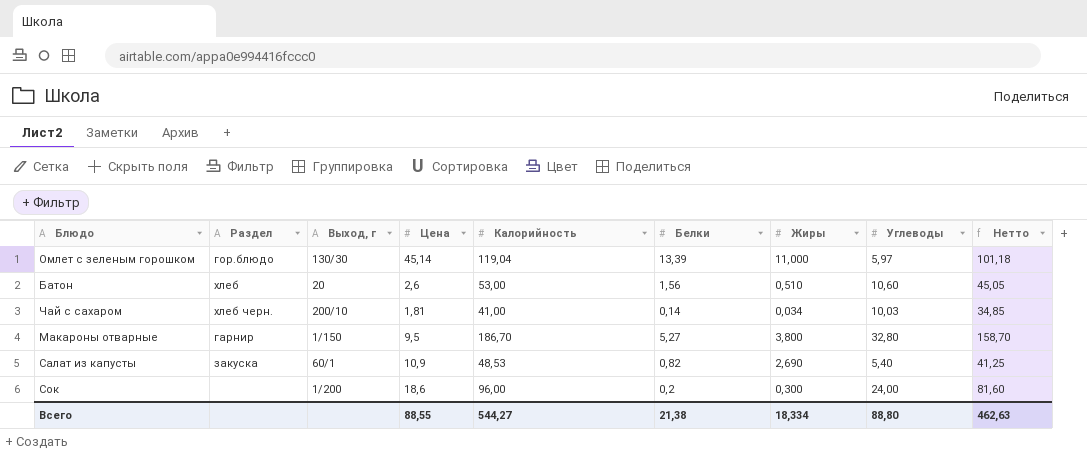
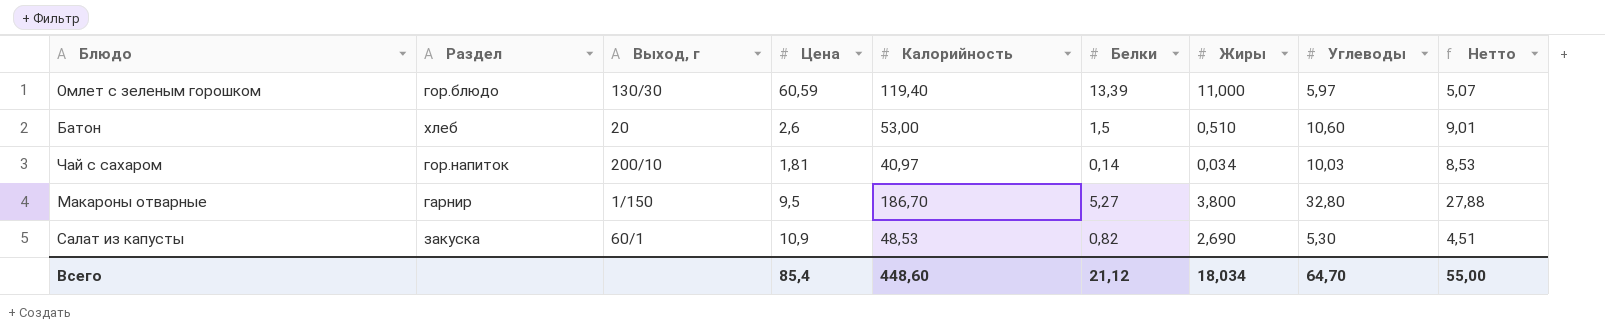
column Нетто | formula: [Калорийность] * 0,85 -> [Углеводы] * 0,85
row Сок: none | 1/200 | 18,6 | 96,00 | 0,2 | 0,300 | 24,00 | 81,60 -> none
Омлет с зеленым горошком | Цена: 45,14 -> 60,59
Омлет с зеленым горошком | Калорийность: 119,04 -> 119,40
Батон | Белки: 1,56 -> 1,5
Чай с сахаром | Раздел: хлеб черн. -> гор.напиток
Чай с сахаром | Калорийность: 41,00 -> 40,97
Салат из капусты | Углеводы: 5,40 -> 5,30
Всего | Цена: 88,55 -> 85,4
Всего | Калорийность: 544,27 -> 448,60
Всего | Белки: 21,38 -> 21,12
Всего | Жиры: 18,334 -> 18,034
Всего | Углеводы: 88,80 -> 64,70
Всего | Нетто: 462,63 -> 55,00

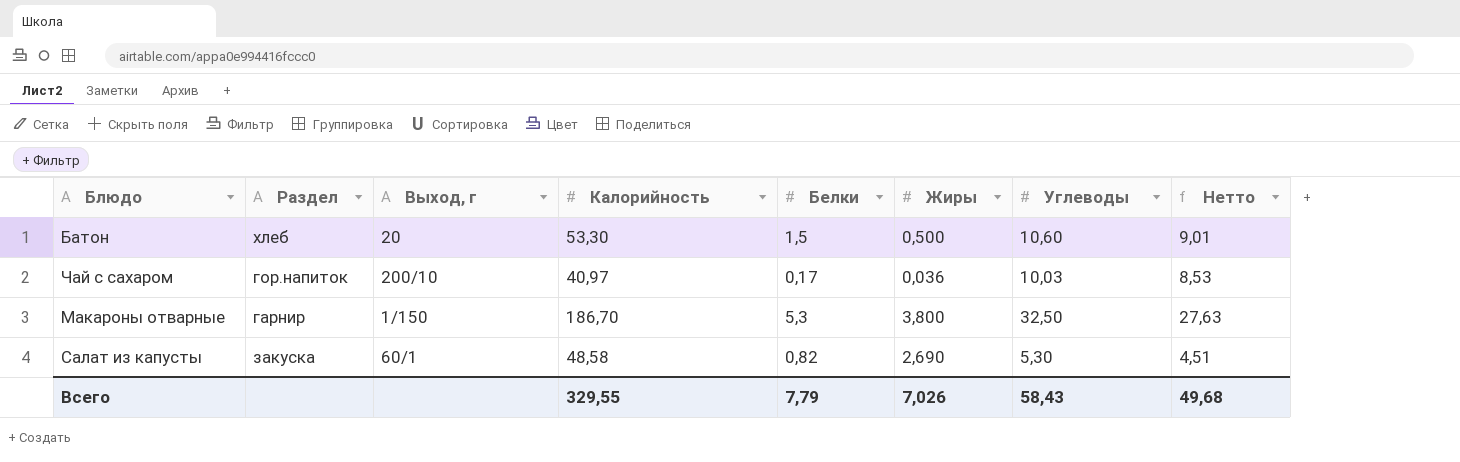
column Цена | position: 4 -> none
row Омлет с зеленым горошком: гор.блюдо | 130/30 | 60,59 | 119,40 | 13,39 | 11,000 | 5,97 | 5,07 -> none
Батон | Калорийность: 53,00 -> 53,30
Батон | Жиры: 0,510 -> 0,500
Чай с сахаром | Белки: 0,14 -> 0,17
Чай с сахаром | Жиры: 0,034 -> 0,036
Макароны отварные | Белки: 5,27 -> 5,3
Макароны отварные | Углеводы: 32,80 -> 32,50
Макароны отварные | Нетто: 27,88 -> 27,63
Салат из капусты | Калорийность: 48,53 -> 48,58
Всего | Калорийность: 448,60 -> 329,55
Всего | Белки: 21,12 -> 7,79
Всего | Жиры: 18,034 -> 7,026
Всего | Углеводы: 64,70 -> 58,43
Всего | Нетто: 55,00 -> 49,68

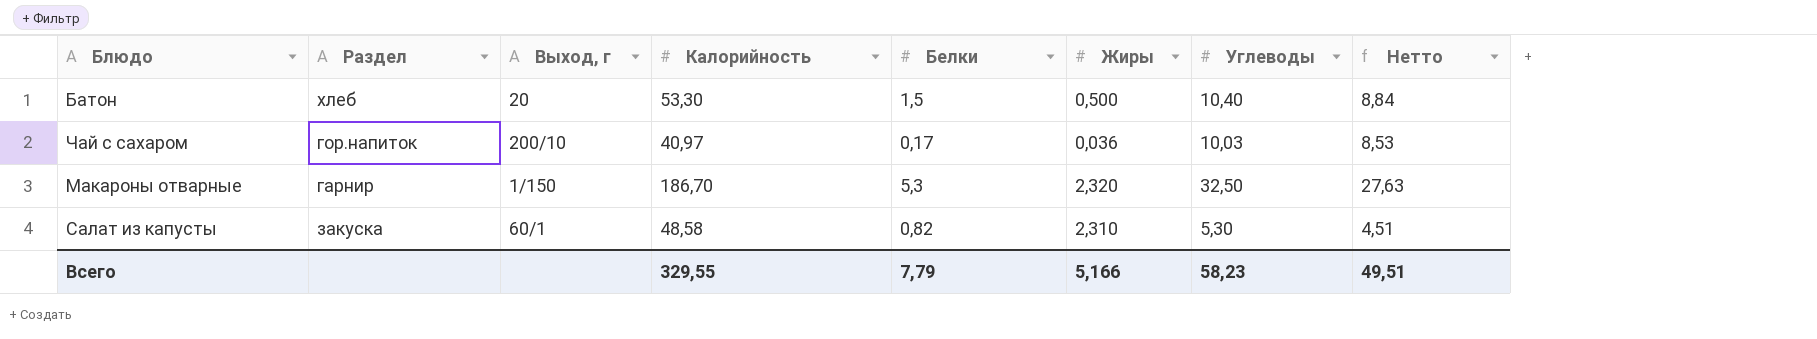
Батон | Углеводы: 10,60 -> 10,40
Батон | Нетто: 9,01 -> 8,84
Макароны отварные | Жиры: 3,800 -> 2,320
Салат из капусты | Жиры: 2,690 -> 2,310
Всего | Жиры: 7,026 -> 5,166
Всего | Углеводы: 58,43 -> 58,23
Всего | Нетто: 49,68 -> 49,51

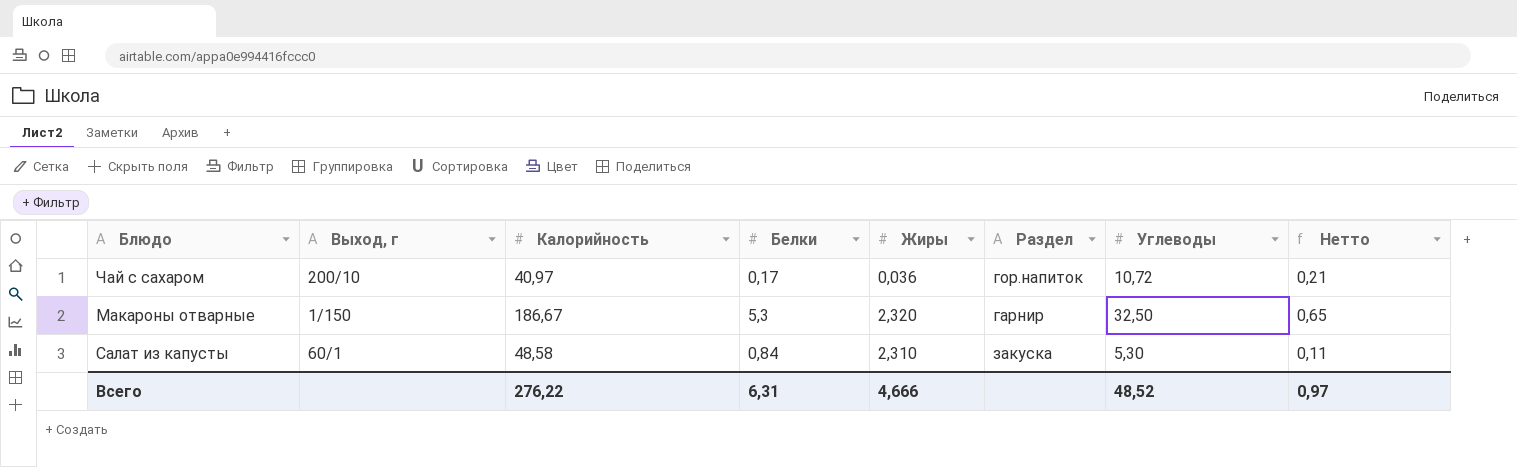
column Раздел | position: 2 -> 6
column Нетто | formula: [Углеводы] * 0,85 -> [Углеводы] * 0,02
row Батон: хлеб | 20 | 53,30 | 1,5 | 0,500 | 10,40 | 8,84 -> none
Чай с сахаром | Углеводы: 10,03 -> 10,72
Макароны отварные | Калорийность: 186,70 -> 186,67
Салат из капусты | Белки: 0,82 -> 0,84
Всего | Калорийность: 329,55 -> 276,22
Всего | Белки: 7,79 -> 6,31
Всего | Жиры: 5,166 -> 4,666
Всего | Углеводы: 58,23 -> 48,52
Всего | Нетто: 49,51 -> 0,97

